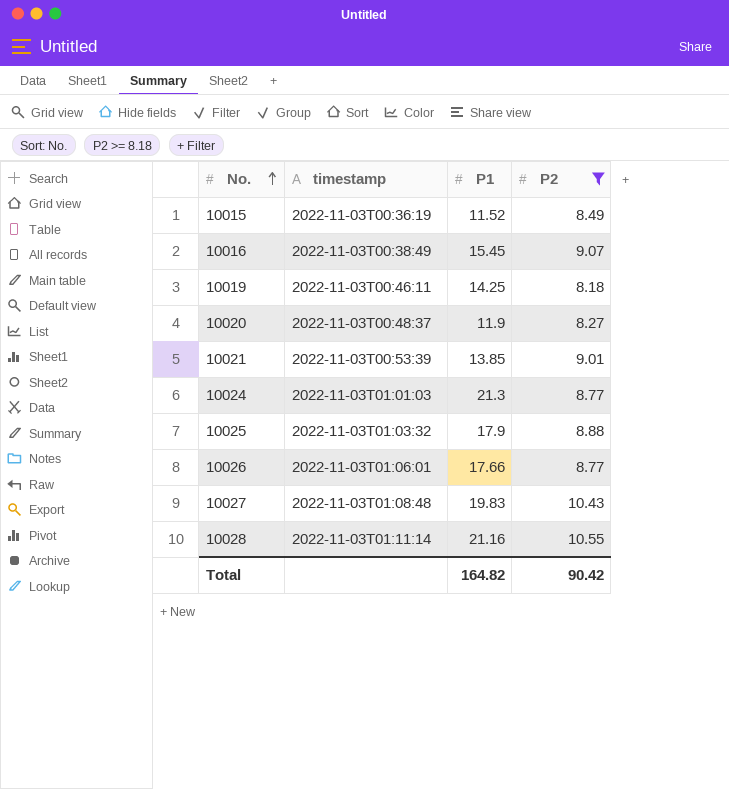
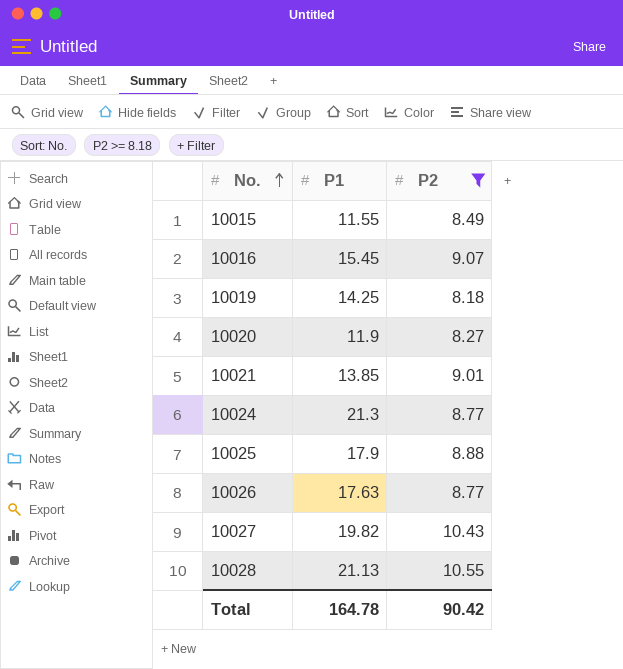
column timestamp | position: 2 -> none
10015 | P1: 11.52 -> 11.55
10026 | P1: 17.66 -> 17.63
10027 | P1: 19.83 -> 19.82
10028 | P1: 21.16 -> 21.13
Total | P1: 164.82 -> 164.78

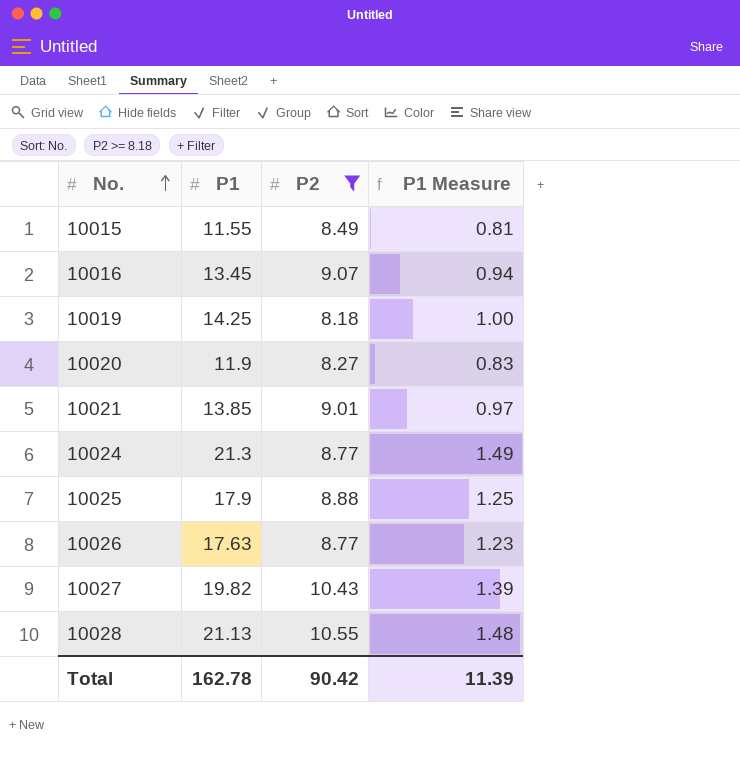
column P1 Measure | formula: none -> [P1] * 0.07
10016 | P1: 15.45 -> 13.45
Total | P1: 164.78 -> 162.78

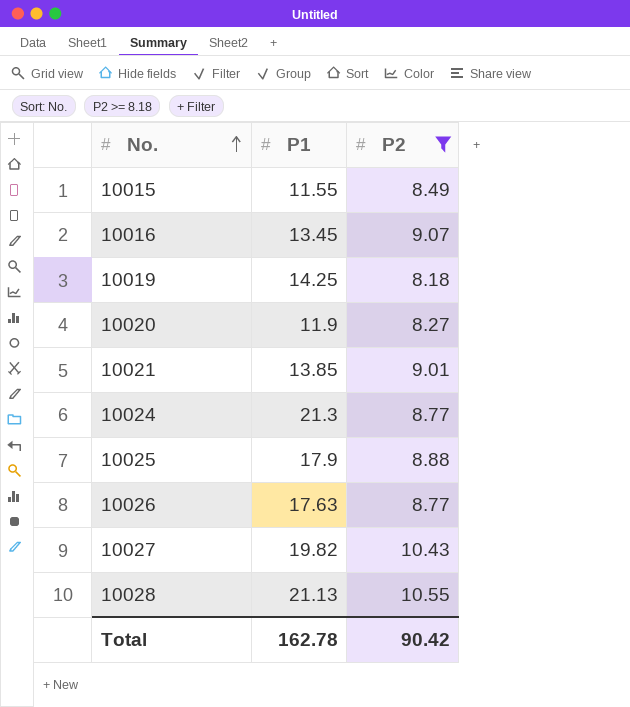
column P1 Measure | formula: [P1] * 0.07 -> none

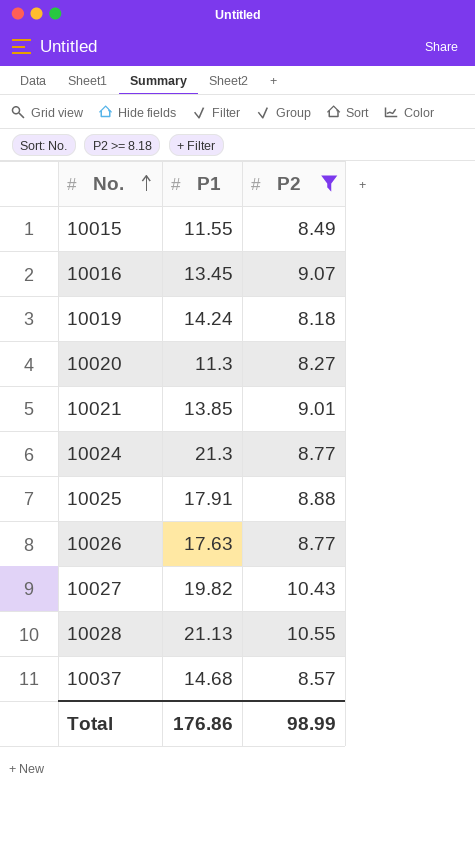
10019 | P1: 14.25 -> 14.24
10020 | P1: 11.9 -> 11.3
10025 | P1: 17.9 -> 17.91
row 10037: none -> 14.68 | 8.57
Total | P1: 162.78 -> 176.86
Total | P2: 90.42 -> 98.99

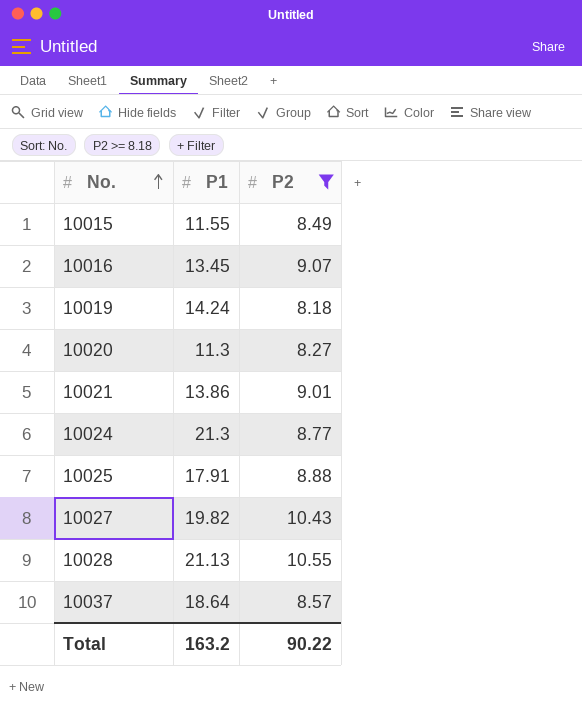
row 10026: 17.63 | 8.77 -> none
10021 | P1: 13.85 -> 13.86
10037 | P1: 14.68 -> 18.64
Total | P1: 176.86 -> 163.2
Total | P2: 98.99 -> 90.22

